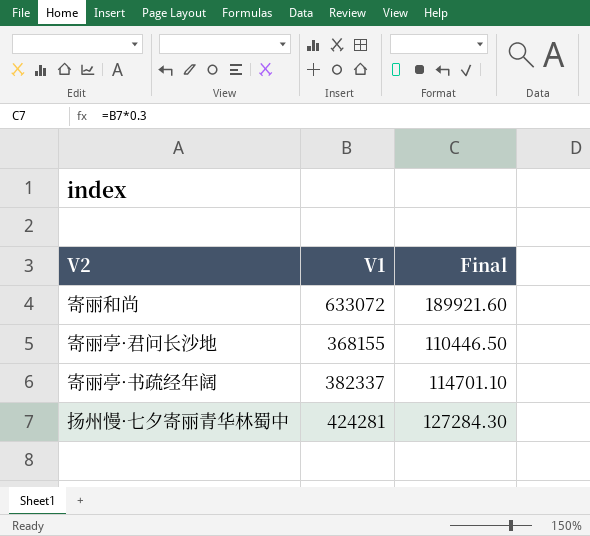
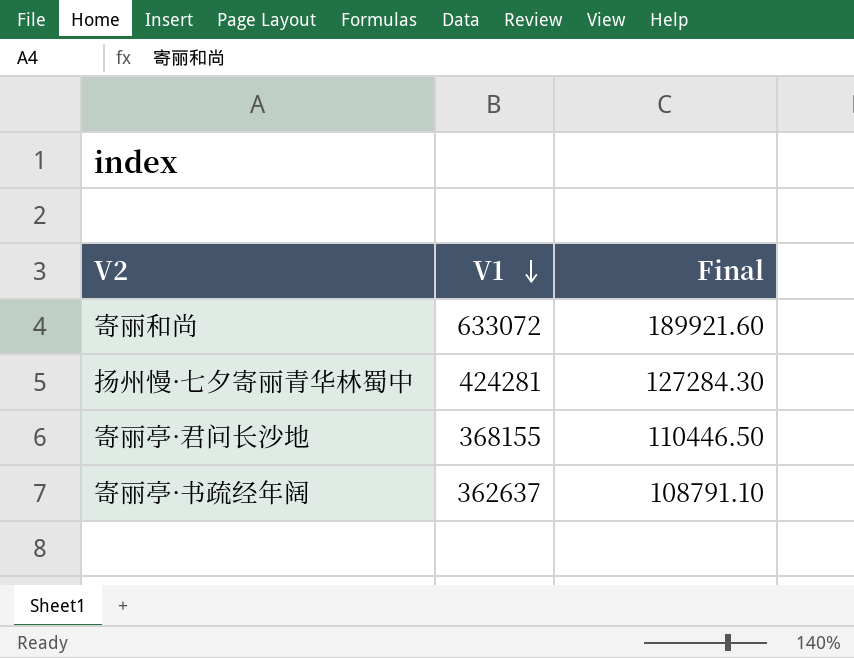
row order: none -> V1 descending
寄丽亭·书疏经年阔 | V1: 382337 -> 362637
寄丽亭·书疏经年阔 | Final: 114701.10 -> 108791.10

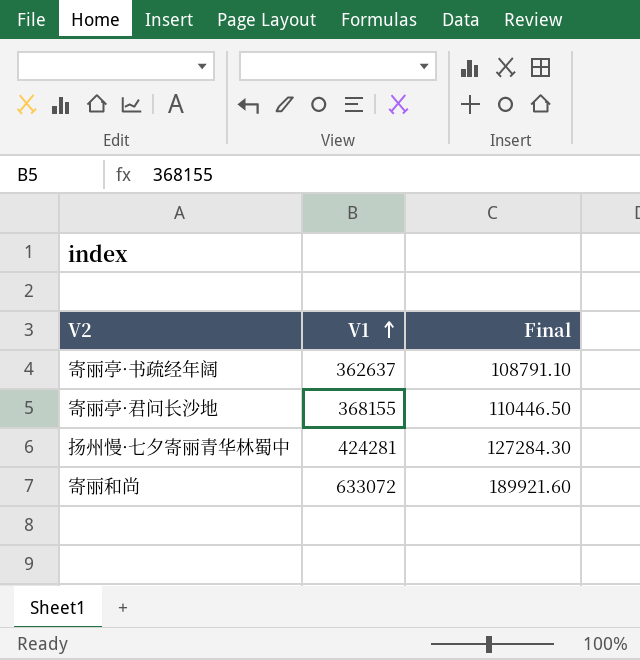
row order: V1 descending -> V1 ascending

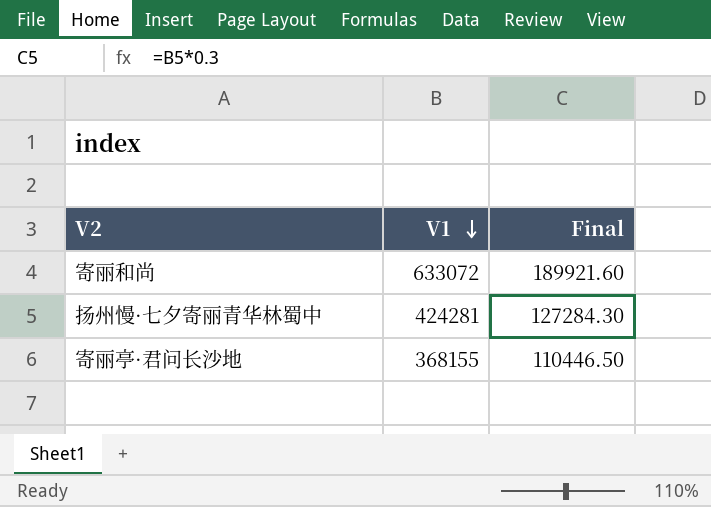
row order: V1 ascending -> V1 descending
row 寄丽亭·书疏经年阔: 362637 | 108791.10 -> none

